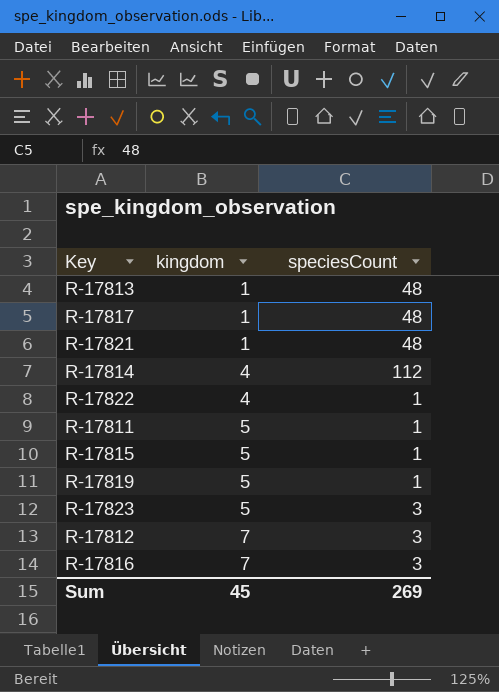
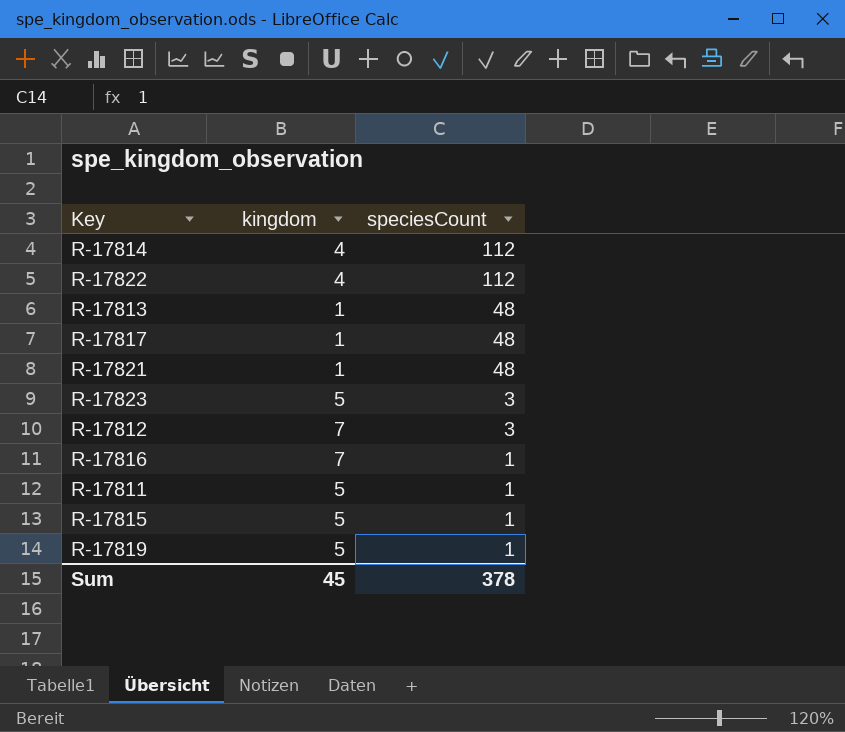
row order: kingdom ascending -> speciesCount descending
R-17822 | speciesCount: 1 -> 112
R-17816 | speciesCount: 3 -> 1
Sum | speciesCount: 269 -> 378

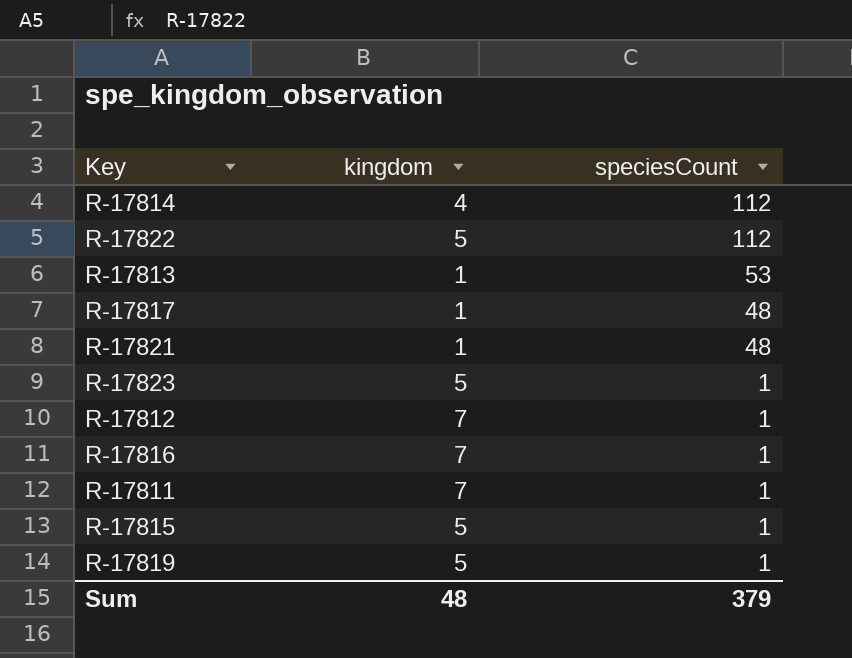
R-17822 | kingdom: 4 -> 5
R-17813 | speciesCount: 48 -> 53
R-17823 | speciesCount: 3 -> 1
R-17812 | speciesCount: 3 -> 1
R-17811 | kingdom: 5 -> 7
Sum | kingdom: 45 -> 48
Sum | speciesCount: 378 -> 379

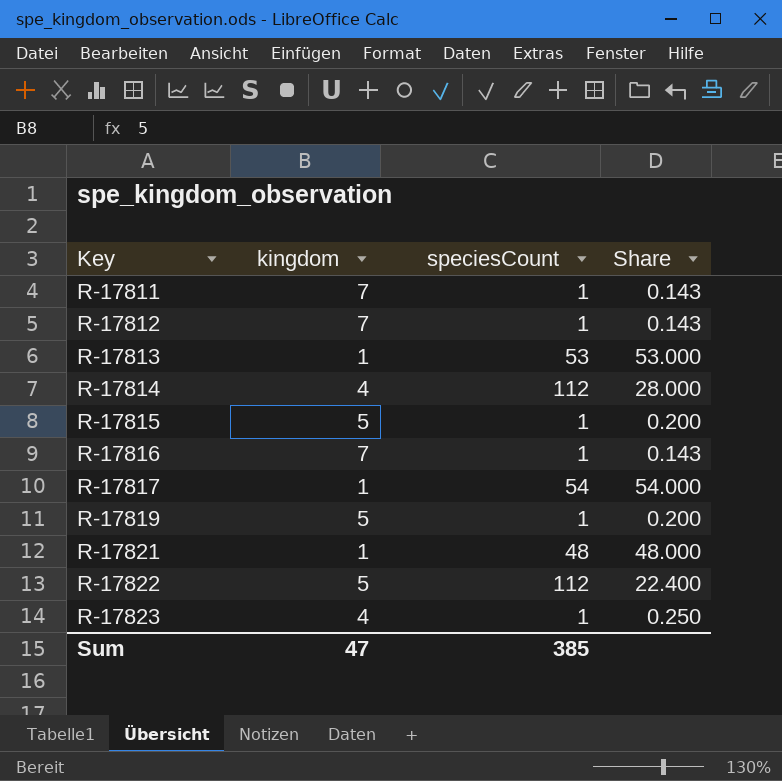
row order: speciesCount descending -> Key ascending
column Share | formula: none -> [speciesCount] / [kingdom]
R-17817 | speciesCount: 48 -> 54
R-17823 | kingdom: 5 -> 4
Sum | kingdom: 48 -> 47
Sum | speciesCount: 379 -> 385

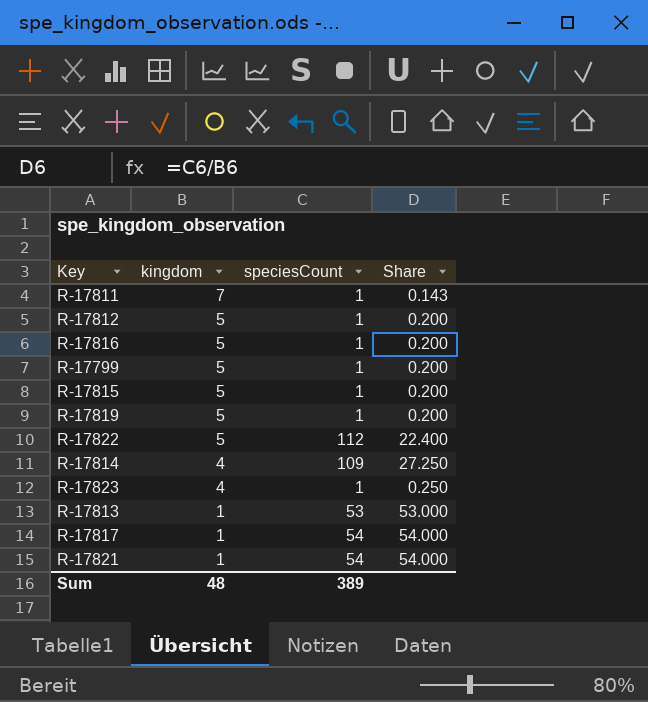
row order: Key ascending -> kingdom descending
R-17812 | kingdom: 7 -> 5
R-17812 | Share: 0.143 -> 0.200
R-17816 | kingdom: 7 -> 5
R-17816 | Share: 0.143 -> 0.200
row R-17799: none -> 5 | 1 | 0.200
R-17814 | speciesCount: 112 -> 109
R-17814 | Share: 28.000 -> 27.250
R-17821 | speciesCount: 48 -> 54
R-17821 | Share: 48.000 -> 54.000
Sum | kingdom: 47 -> 48
Sum | speciesCount: 385 -> 389

